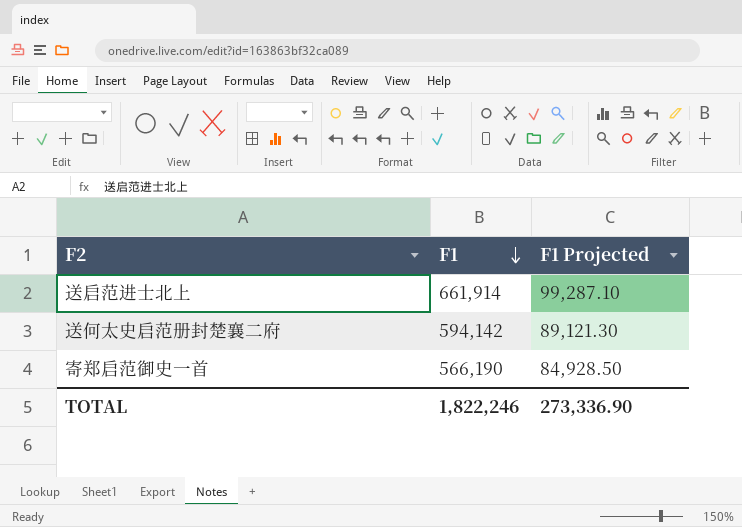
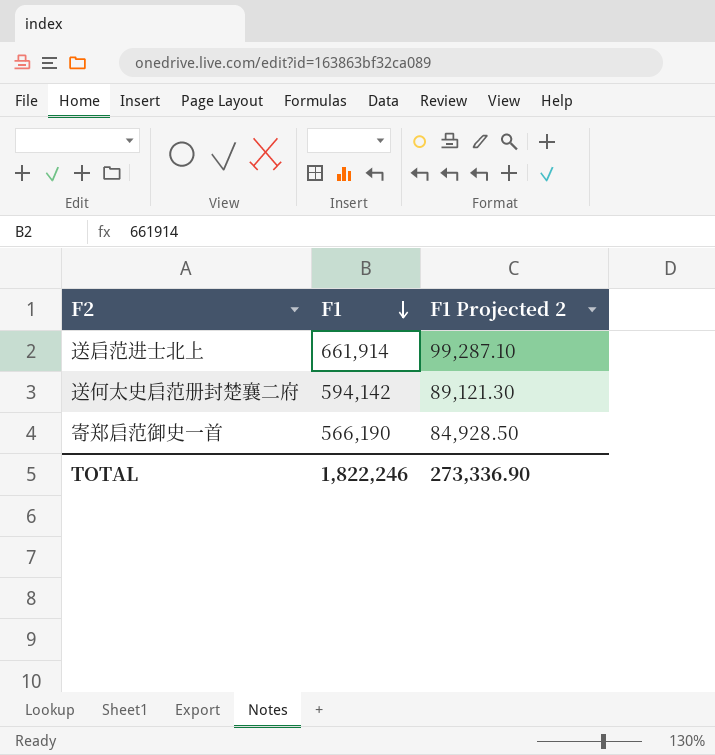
column name: F1 Projected -> F1 Projected 2

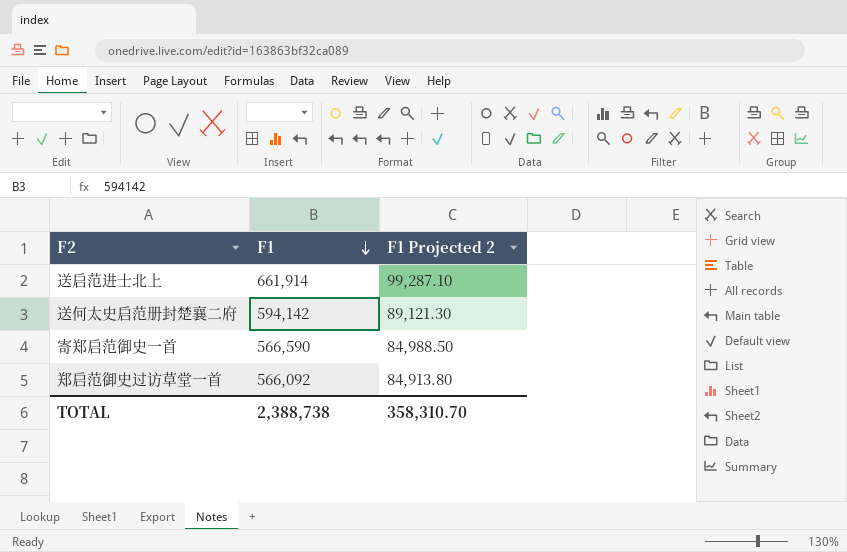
寄郑启范御史一首 | F1: 566,190 -> 566,590
寄郑启范御史一首 | F1 Projected 2: 84,928.50 -> 84,988.50
row 郑启范御史过访草堂一首: none -> 566,092 | 84,913.80
TOTAL | F1: 1,822,246 -> 2,388,738
TOTAL | F1 Projected 2: 273,336.90 -> 358,310.70

